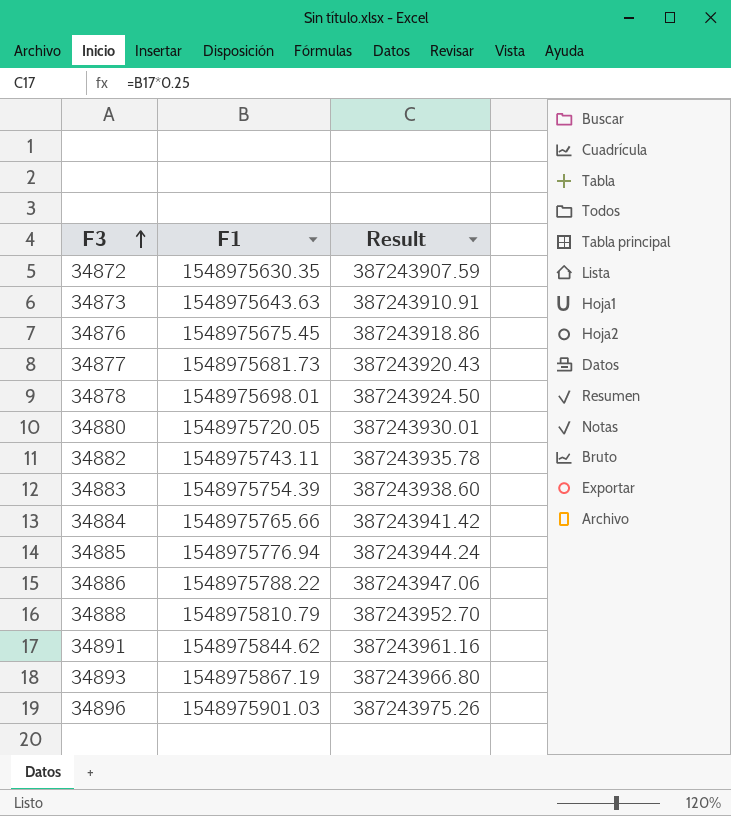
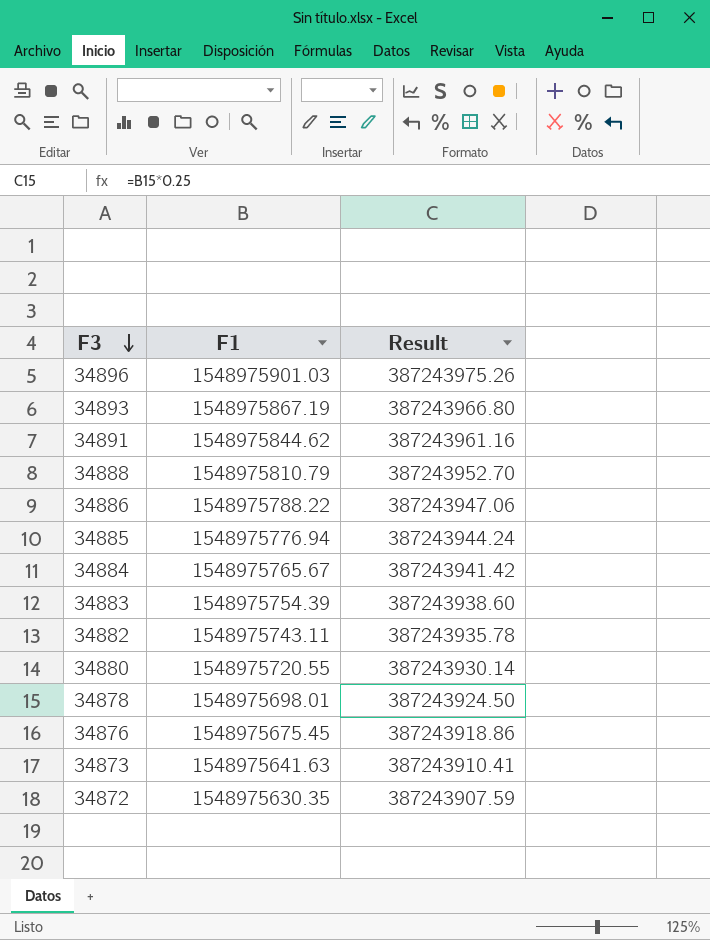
row order: F3 ascending -> F3 descending
row 34877: 1548975681.73 | 387243920.43 -> none
34884 | F1: 1548975765.66 -> 1548975765.67
34880 | F1: 1548975720.05 -> 1548975720.55
34880 | Result: 387243930.01 -> 387243930.14
34873 | F1: 1548975643.63 -> 1548975641.63
34873 | Result: 387243910.91 -> 387243910.41

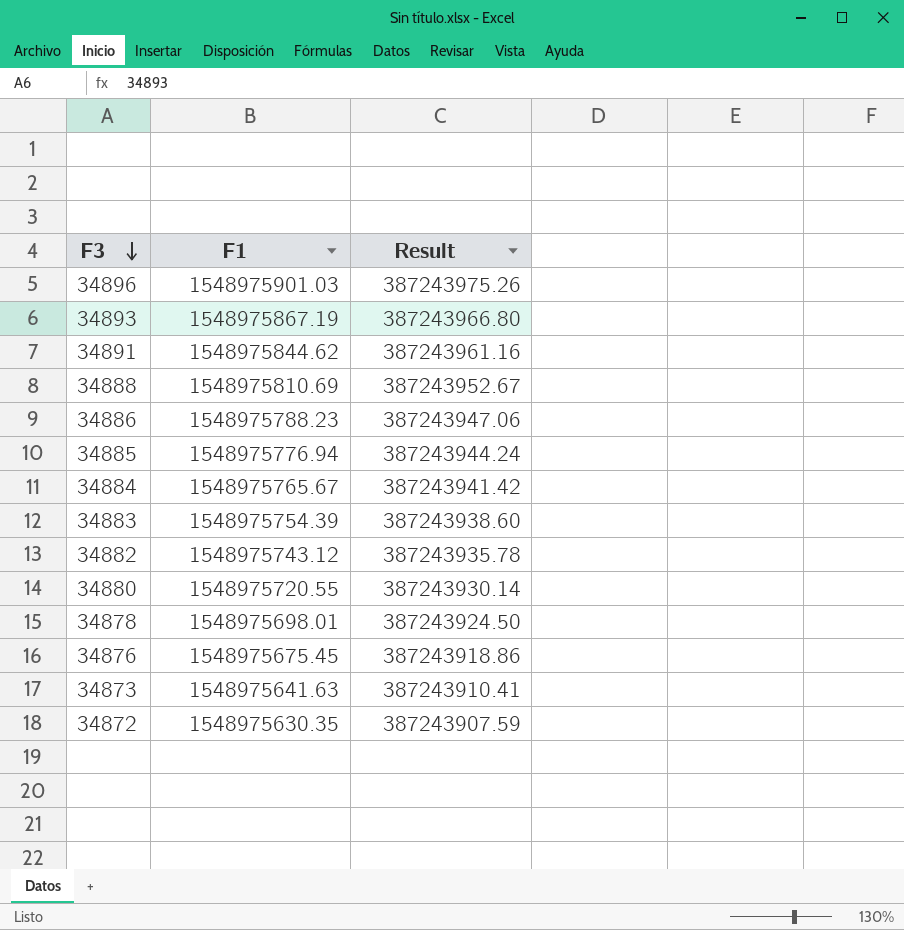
34888 | F1: 1548975810.79 -> 1548975810.69
34888 | Result: 387243952.70 -> 387243952.67
34886 | F1: 1548975788.22 -> 1548975788.23
34882 | F1: 1548975743.11 -> 1548975743.12

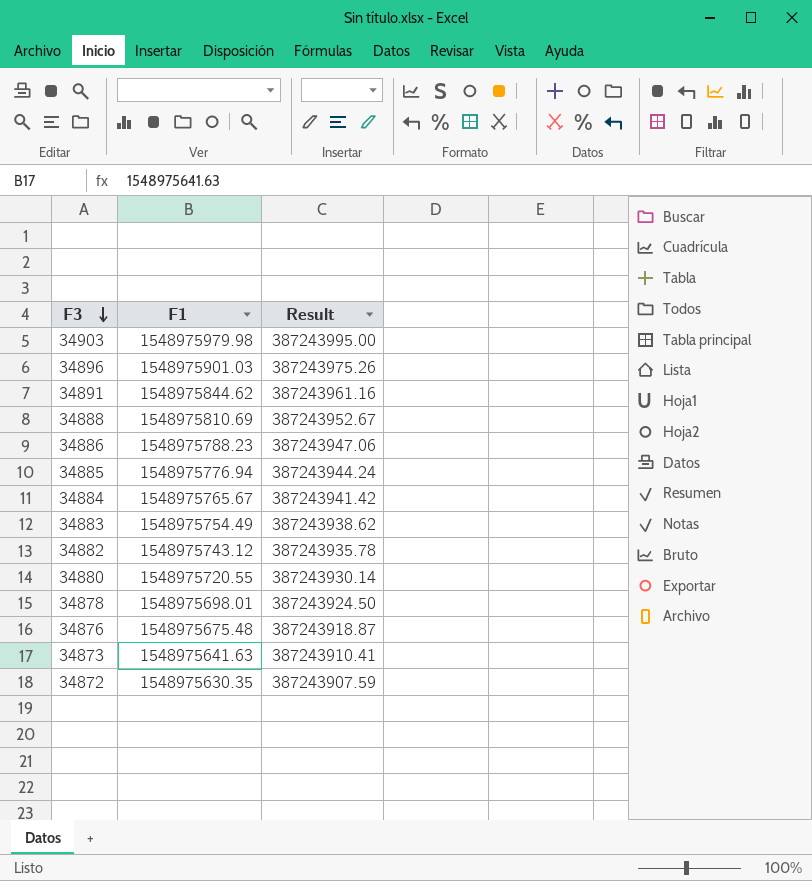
row 34893: 1548975867.19 | 387243966.80 -> none
row 34903: none -> 1548975979.98 | 387243995.00
34883 | F1: 1548975754.39 -> 1548975754.49
34883 | Result: 387243938.60 -> 387243938.62
34876 | F1: 1548975675.45 -> 1548975675.48
34876 | Result: 387243918.86 -> 387243918.87

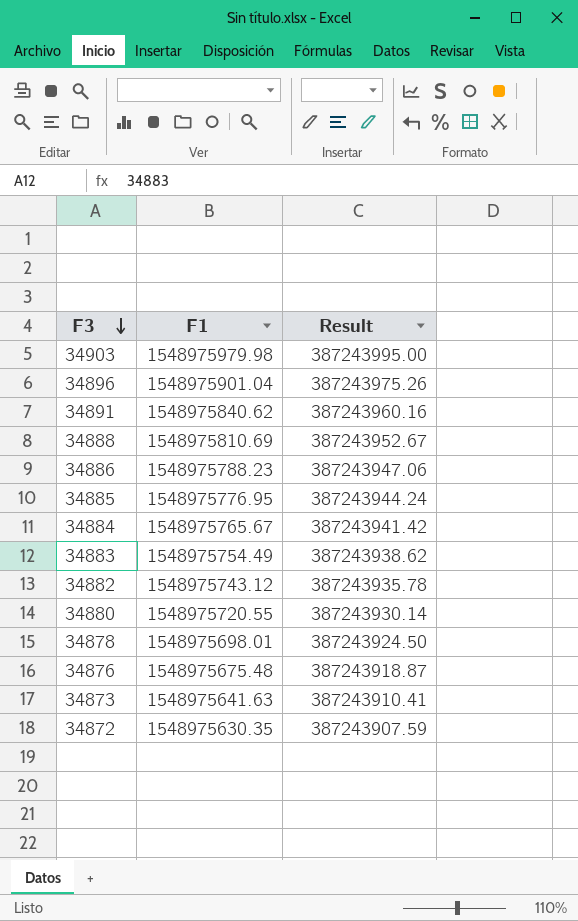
34896 | F1: 1548975901.03 -> 1548975901.04
34891 | F1: 1548975844.62 -> 1548975840.62
34891 | Result: 387243961.16 -> 387243960.16
34885 | F1: 1548975776.94 -> 1548975776.95

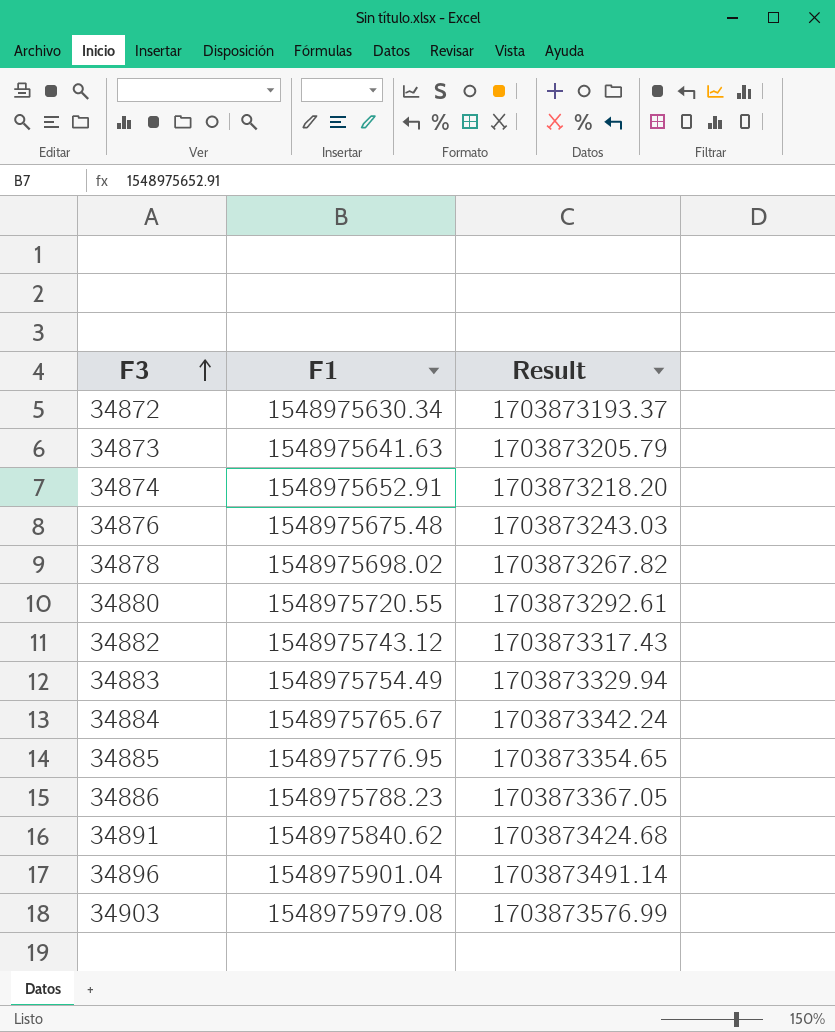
row order: F3 descending -> F3 ascending
column Result | formula: [F1] * 0.25 -> [F1] * 1.1
row 34888: 1548975810.69 | 387243952.67 -> none
34872 | F1: 1548975630.35 -> 1548975630.34
row 34874: none -> 1548975652.91 | 1703873218.20
34878 | F1: 1548975698.01 -> 1548975698.02
34903 | F1: 1548975979.98 -> 1548975979.08

